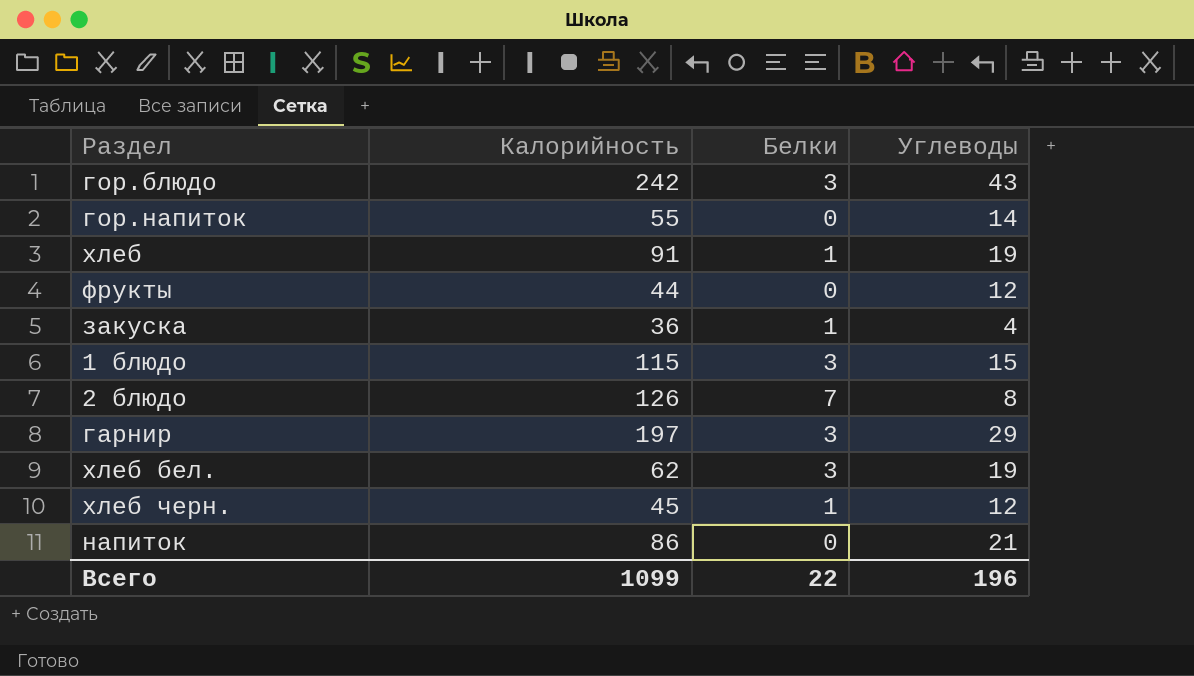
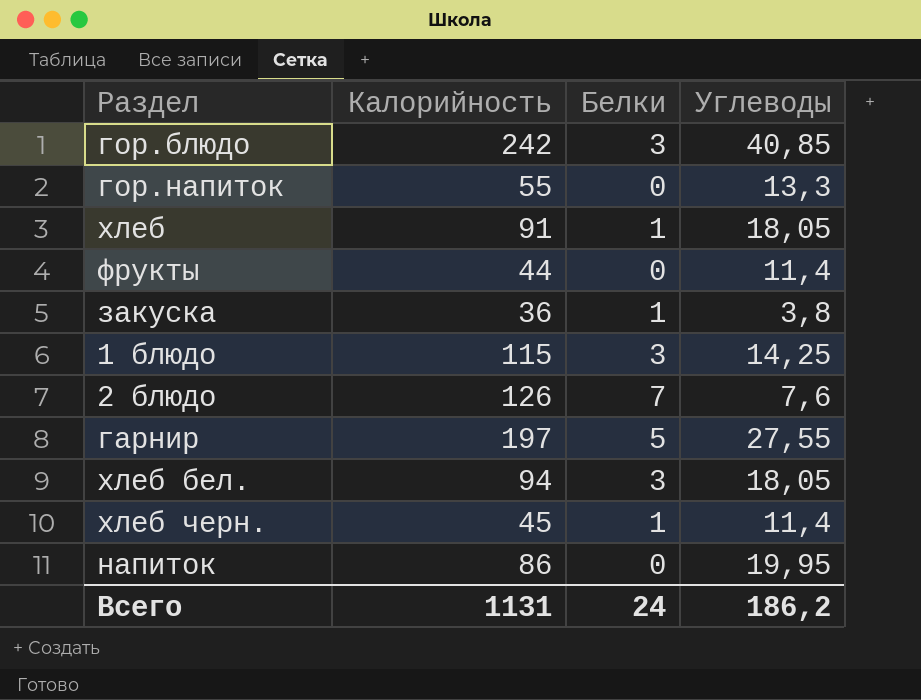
гор.блюдо | Углеводы: 43 -> 40,85
гор.напиток | Углеводы: 14 -> 13,3
хлеб | Углеводы: 19 -> 18,05
фрукты | Углеводы: 12 -> 11,4
закуска | Углеводы: 4 -> 3,8
1 блюдо | Углеводы: 15 -> 14,25
2 блюдо | Углеводы: 8 -> 7,6
гарнир | Белки: 3 -> 5
гарнир | Углеводы: 29 -> 27,55
хлеб бел. | Калорийность: 62 -> 94
хлеб бел. | Углеводы: 19 -> 18,05
хлеб черн. | Углеводы: 12 -> 11,4
напиток | Углеводы: 21 -> 19,95
Всего | Калорийность: 1099 -> 1131
Всего | Белки: 22 -> 24
Всего | Углеводы: 196 -> 186,2

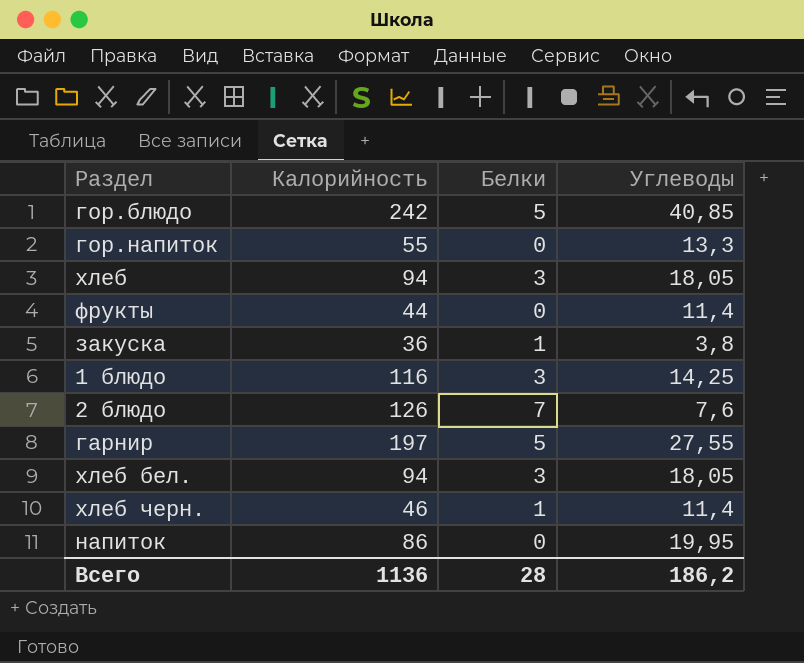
гор.блюдо | Белки: 3 -> 5
хлеб | Калорийность: 91 -> 94
хлеб | Белки: 1 -> 3
1 блюдо | Калорийность: 115 -> 116
хлеб черн. | Калорийность: 45 -> 46
Всего | Калорийность: 1131 -> 1136
Всего | Белки: 24 -> 28

